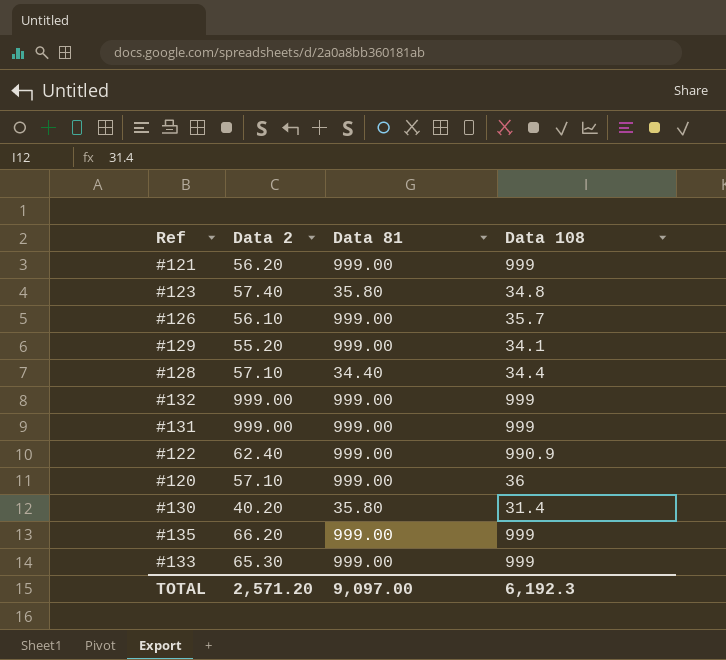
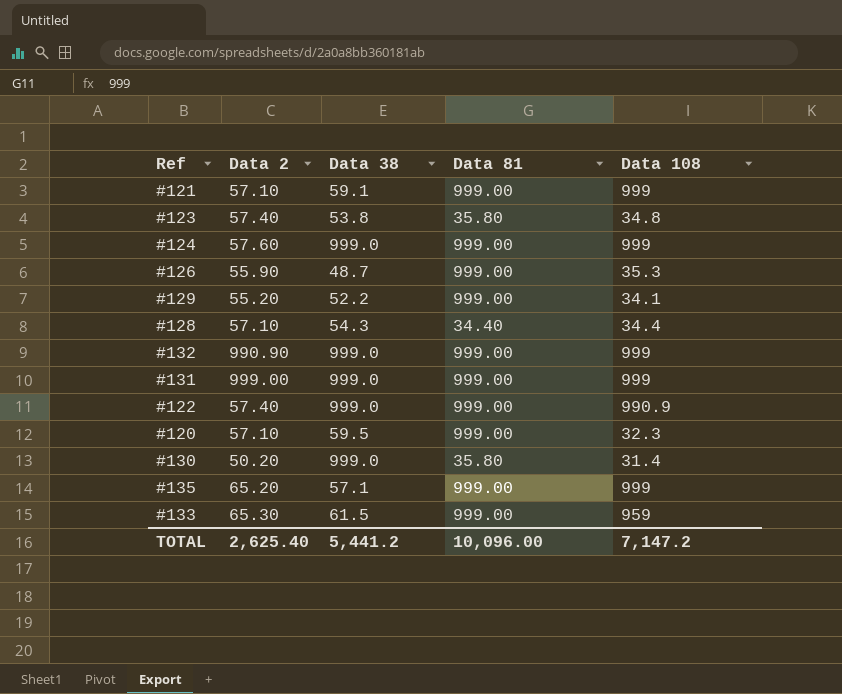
column Data 38 | position: none -> 3
#121 | Data 2: 56.20 -> 57.10
row #124: none -> 57.60 | 999.0 | 999.00 | 999
#126 | Data 2: 56.10 -> 55.90
#126 | Data 108: 35.7 -> 35.3
#132 | Data 2: 999.00 -> 990.90
#122 | Data 2: 62.40 -> 57.40
#120 | Data 108: 36 -> 32.3
#130 | Data 2: 40.20 -> 50.20
#135 | Data 2: 66.20 -> 65.20
#133 | Data 108: 999 -> 959
TOTAL | Data 2: 2,571.20 -> 2,625.40
TOTAL | Data 81: 9,097.00 -> 10,096.00
TOTAL | Data 108: 6,192.3 -> 7,147.2

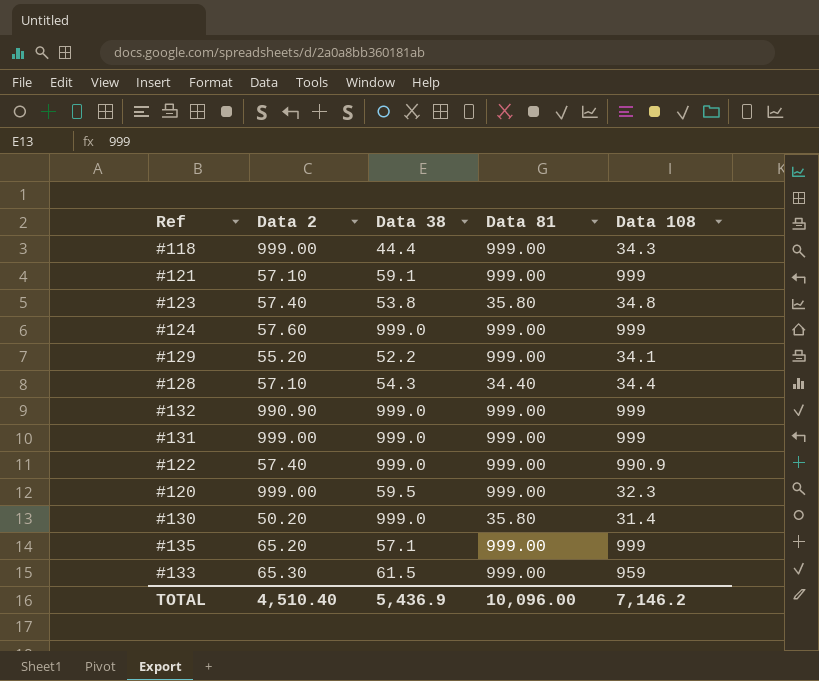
row #126: 55.90 | 48.7 | 999.00 | 35.3 -> none
row #118: none -> 999.00 | 44.4 | 999.00 | 34.3
#120 | Data 2: 57.10 -> 999.00
TOTAL | Data 2: 2,625.40 -> 4,510.40
TOTAL | Data 38: 5,441.2 -> 5,436.9
TOTAL | Data 108: 7,147.2 -> 7,146.2

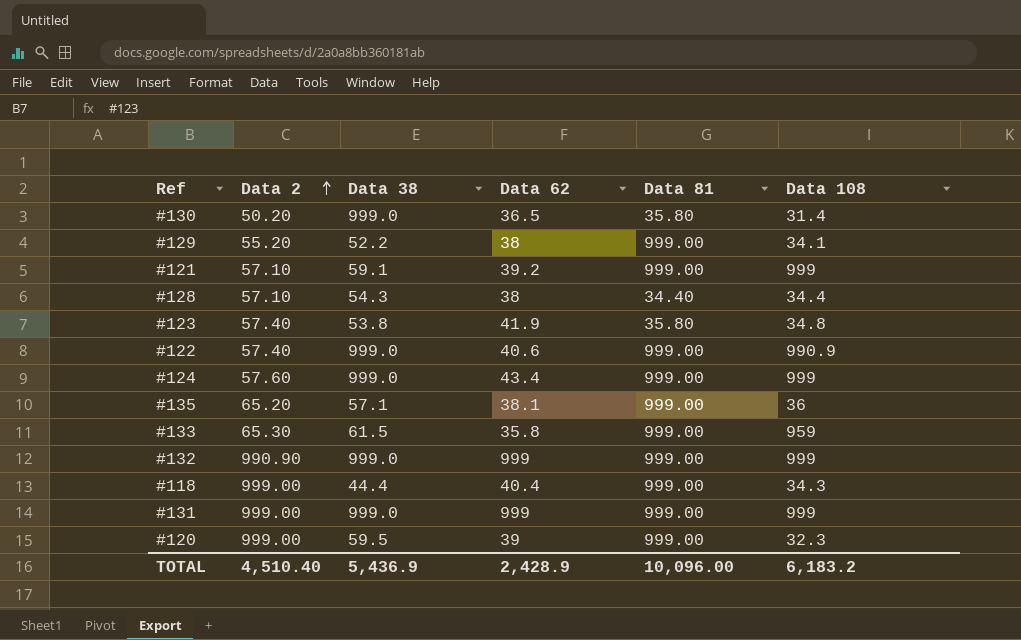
row order: none -> Data 2 ascending
column Data 62 | position: none -> 4
#135 | Data 108: 999 -> 36
TOTAL | Data 108: 7,146.2 -> 6,183.2

